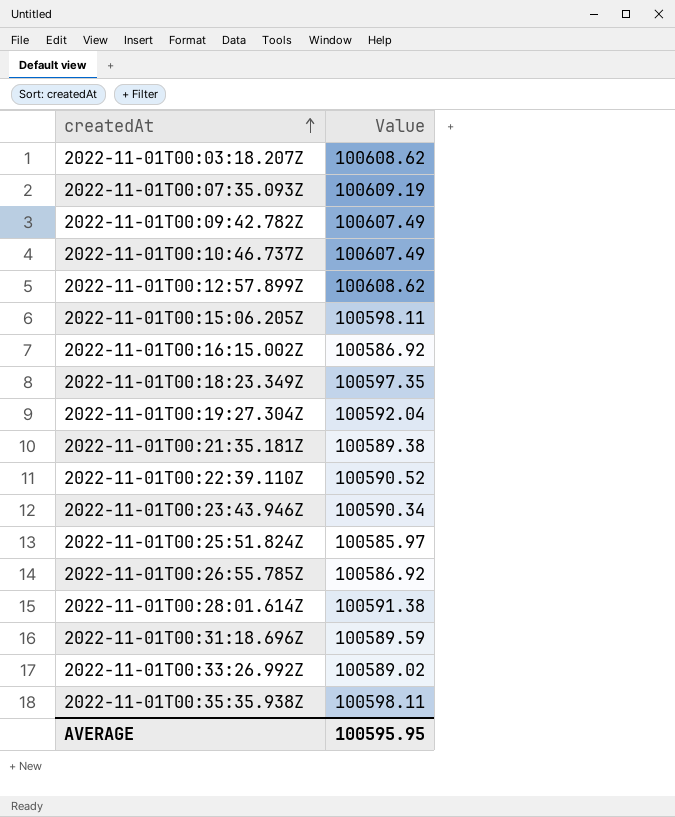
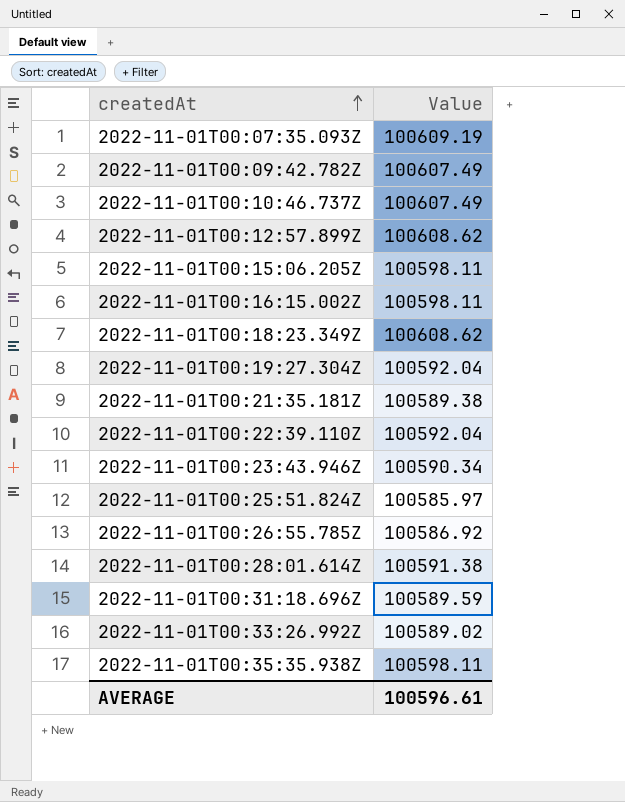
row 2022-11-01T00:03:18.207Z: 100608.62 -> none
2022-11-01T00:16:15.002Z | Value: 100586.92 -> 100598.11
2022-11-01T00:18:23.349Z | Value: 100597.35 -> 100608.62
2022-11-01T00:22:39.110Z | Value: 100590.52 -> 100592.04
AVERAGE | Value: 100595.95 -> 100596.61

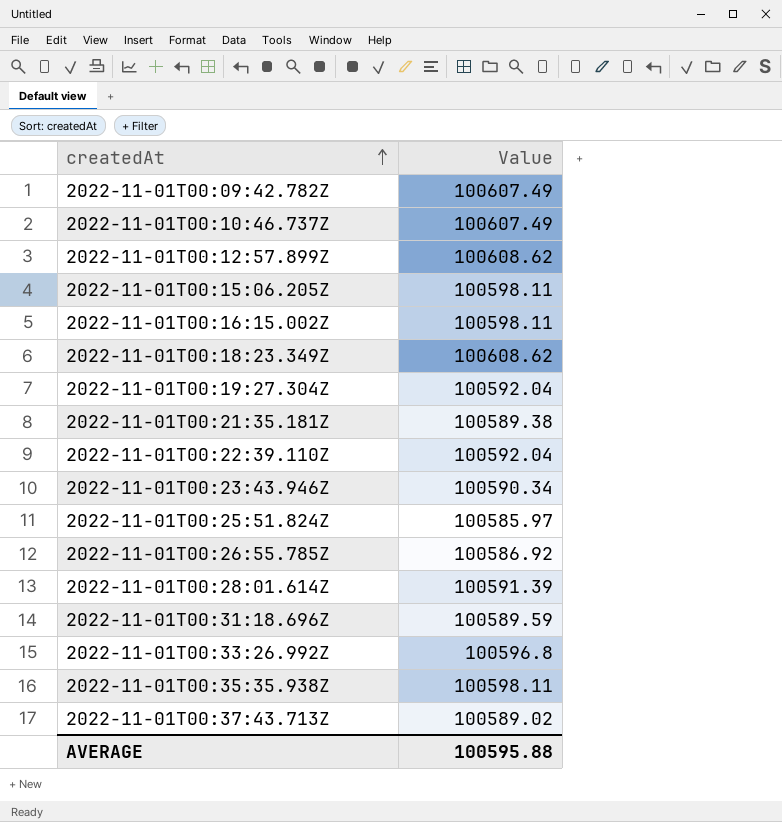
row 2022-11-01T00:07:35.093Z: 100609.19 -> none
2022-11-01T00:28:01.614Z | Value: 100591.38 -> 100591.39
2022-11-01T00:33:26.992Z | Value: 100589.02 -> 100596.8
row 2022-11-01T00:37:43.713Z: none -> 100589.02
AVERAGE | Value: 100596.61 -> 100595.88

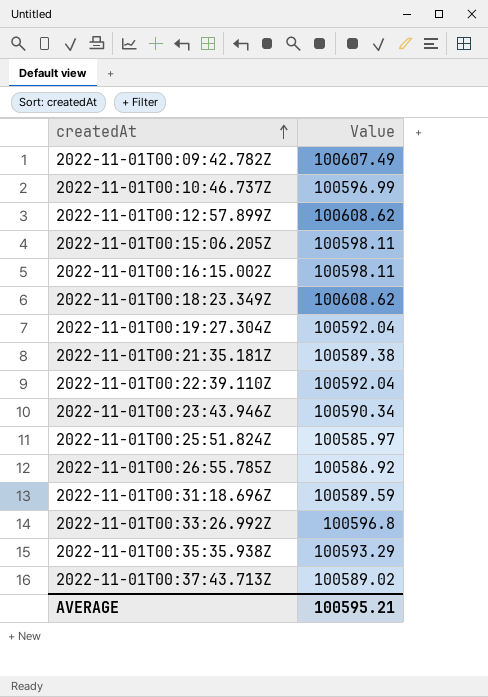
row 2022-11-01T00:28:01.614Z: 100591.39 -> none
2022-11-01T00:10:46.737Z | Value: 100607.49 -> 100596.99
2022-11-01T00:35:35.938Z | Value: 100598.11 -> 100593.29
AVERAGE | Value: 100595.88 -> 100595.21

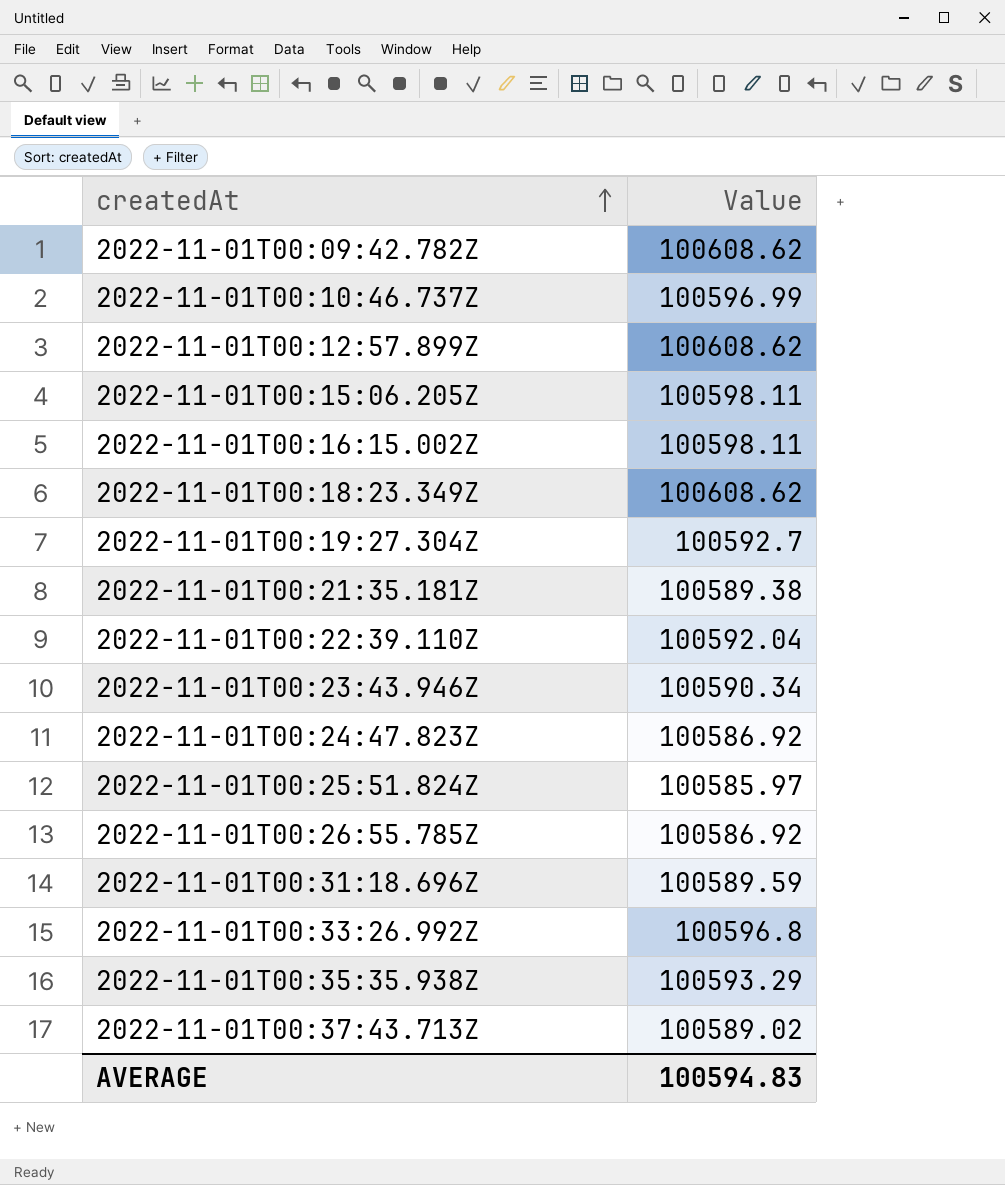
2022-11-01T00:09:42.782Z | Value: 100607.49 -> 100608.62
2022-11-01T00:19:27.304Z | Value: 100592.04 -> 100592.7
row 2022-11-01T00:24:47.823Z: none -> 100586.92
AVERAGE | Value: 100595.21 -> 100594.83

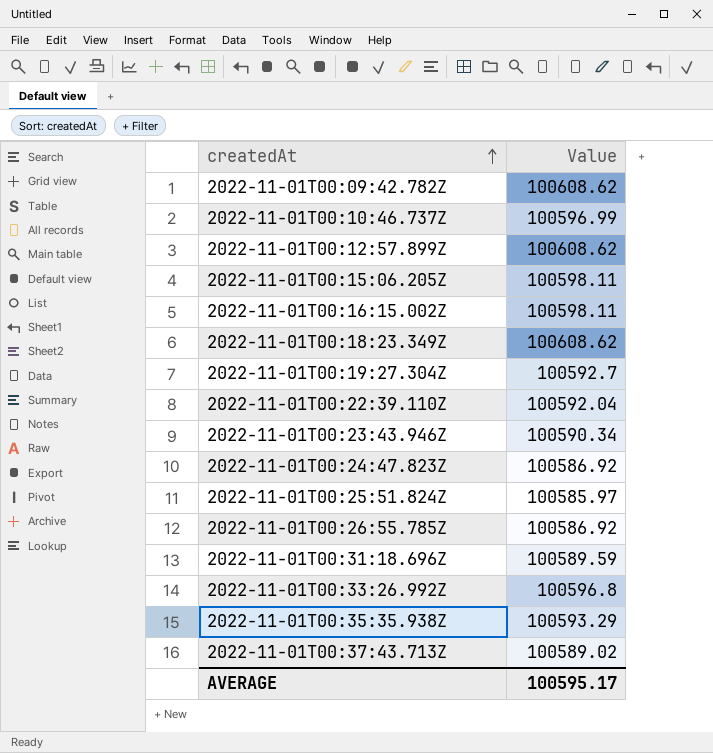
row 2022-11-01T00:21:35.181Z: 100589.38 -> none
AVERAGE | Value: 100594.83 -> 100595.17

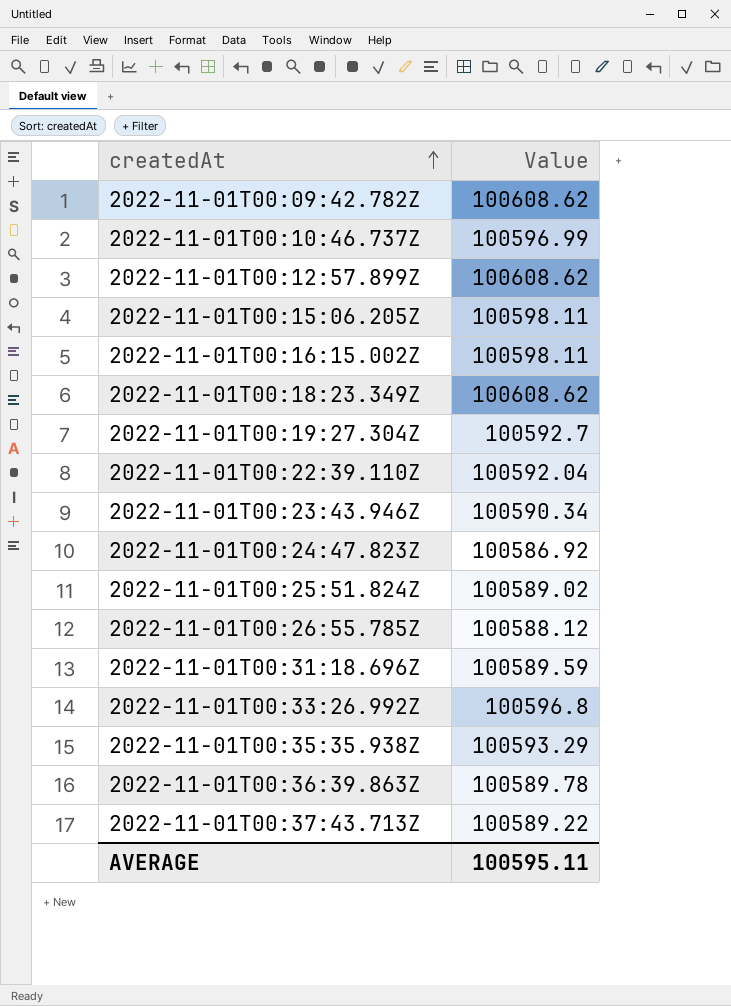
2022-11-01T00:25:51.824Z | Value: 100585.97 -> 100589.02
2022-11-01T00:26:55.785Z | Value: 100586.92 -> 100588.12
row 2022-11-01T00:36:39.863Z: none -> 100589.78
2022-11-01T00:37:43.713Z | Value: 100589.02 -> 100589.22
AVERAGE | Value: 100595.17 -> 100595.11

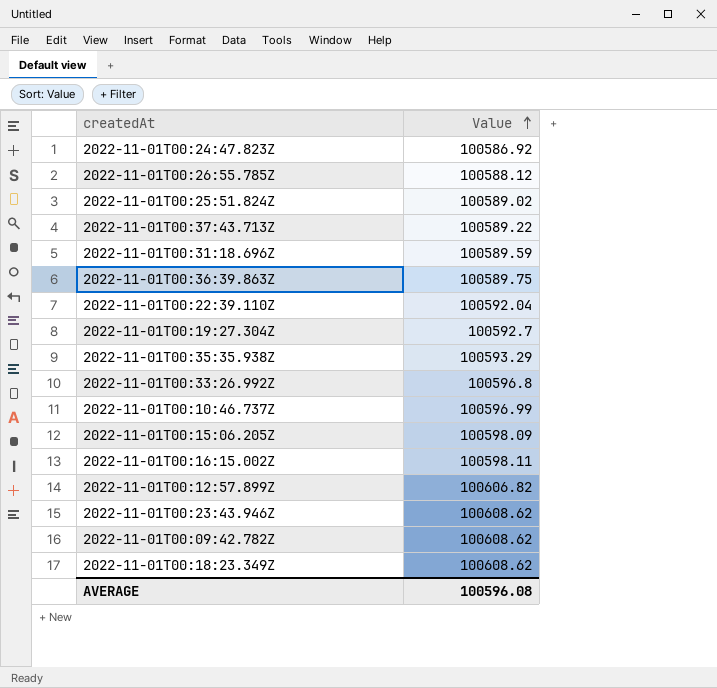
row order: createdAt ascending -> Value ascending
2022-11-01T00:36:39.863Z | Value: 100589.78 -> 100589.75
2022-11-01T00:15:06.205Z | Value: 100598.11 -> 100598.09
2022-11-01T00:12:57.899Z | Value: 100608.62 -> 100606.82
2022-11-01T00:23:43.946Z | Value: 100590.34 -> 100608.62
AVERAGE | Value: 100595.11 -> 100596.08

